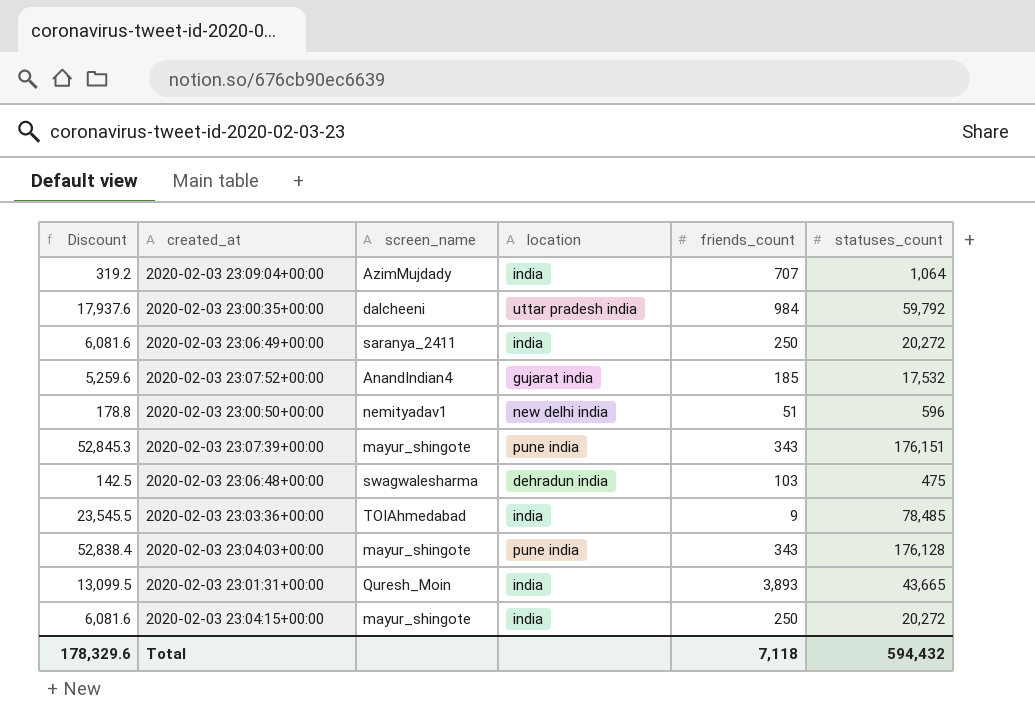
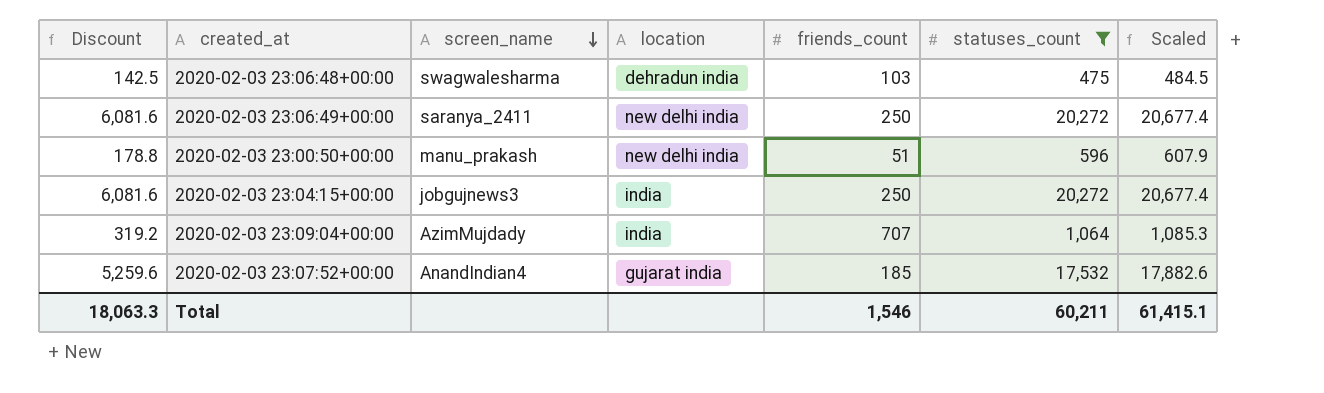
filter: none -> statuses_count <= 20,272
row order: none -> screen_name descending
column Scaled | formula: none -> [statuses_count] * 1.02
2020-02-03 23:06:49+00:00 | location: india -> new delhi india
2020-02-03 23:00:50+00:00 | screen_name: nemityadav1 -> manu_prakash
2020-02-03 23:04:15+00:00 | screen_name: mayur_shingote -> jobgujnews3
Total | Discount: 178,329.6 -> 18,063.3
Total | friends_count: 7,118 -> 1,546
Total | statuses_count: 594,432 -> 60,211

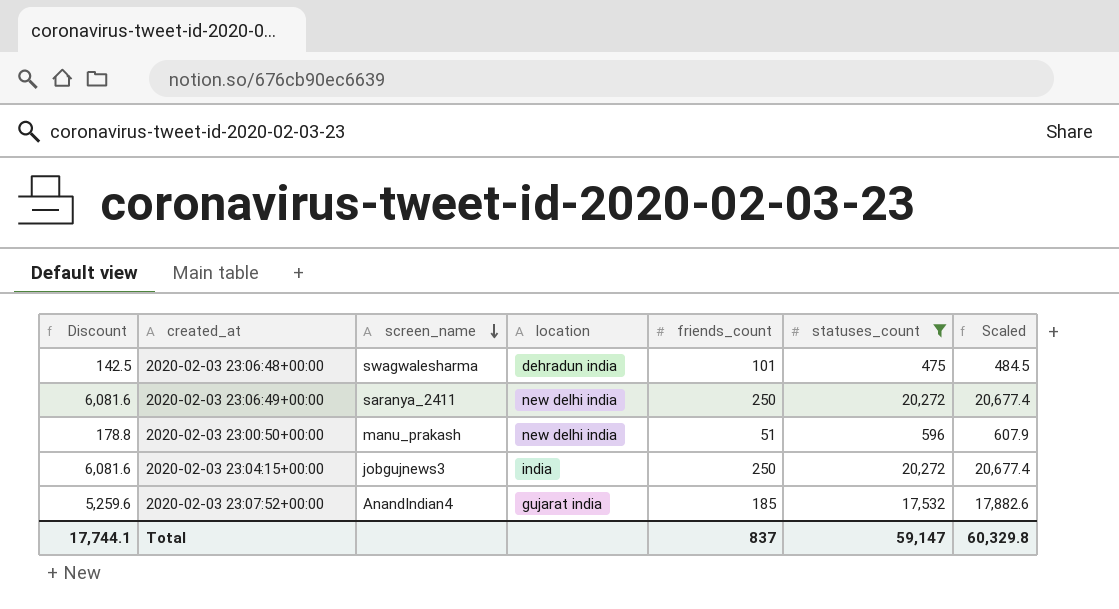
row 2020-02-03 23:09:04+00:00: 319.2 | AzimMujdady | india | 707 | 1,064 | 1,085.3 -> none
2020-02-03 23:06:48+00:00 | friends_count: 103 -> 101
Total | Discount: 18,063.3 -> 17,744.1
Total | friends_count: 1,546 -> 837
Total | statuses_count: 60,211 -> 59,147
Total | Scaled: 61,415.1 -> 60,329.8

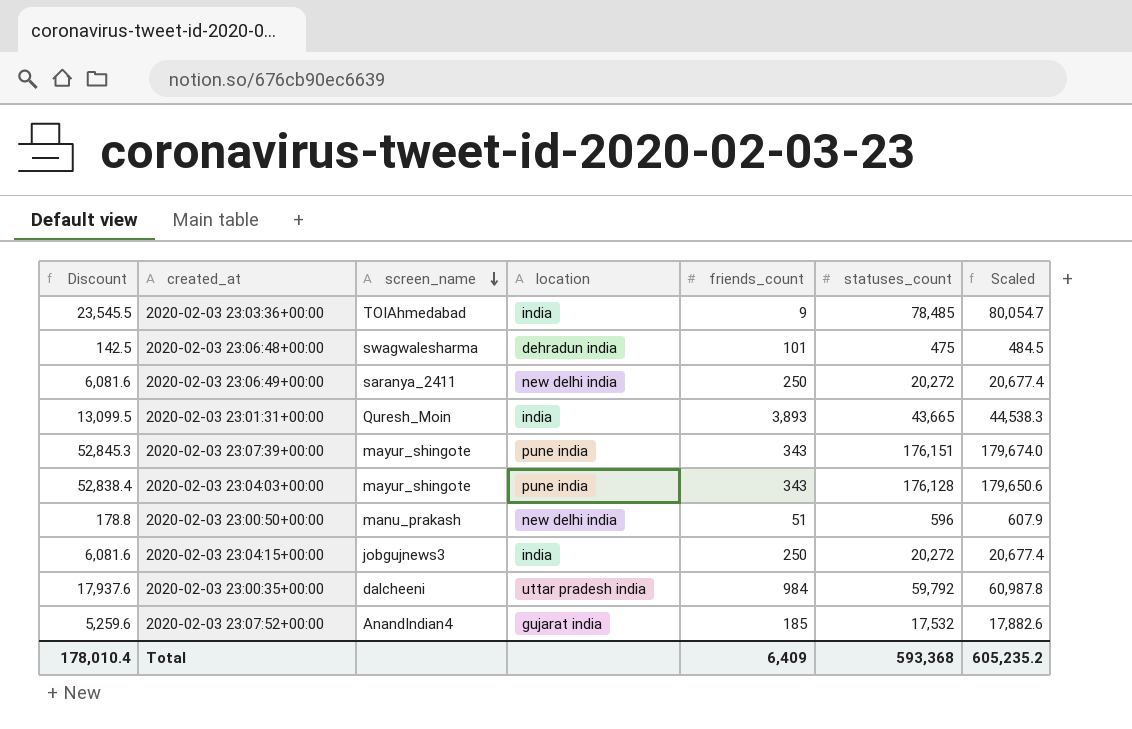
filter: statuses_count <= 20,272 -> none
Total | Discount: 17,744.1 -> 178,010.4
Total | friends_count: 837 -> 6,409
Total | statuses_count: 59,147 -> 593,368
Total | Scaled: 60,329.8 -> 605,235.2

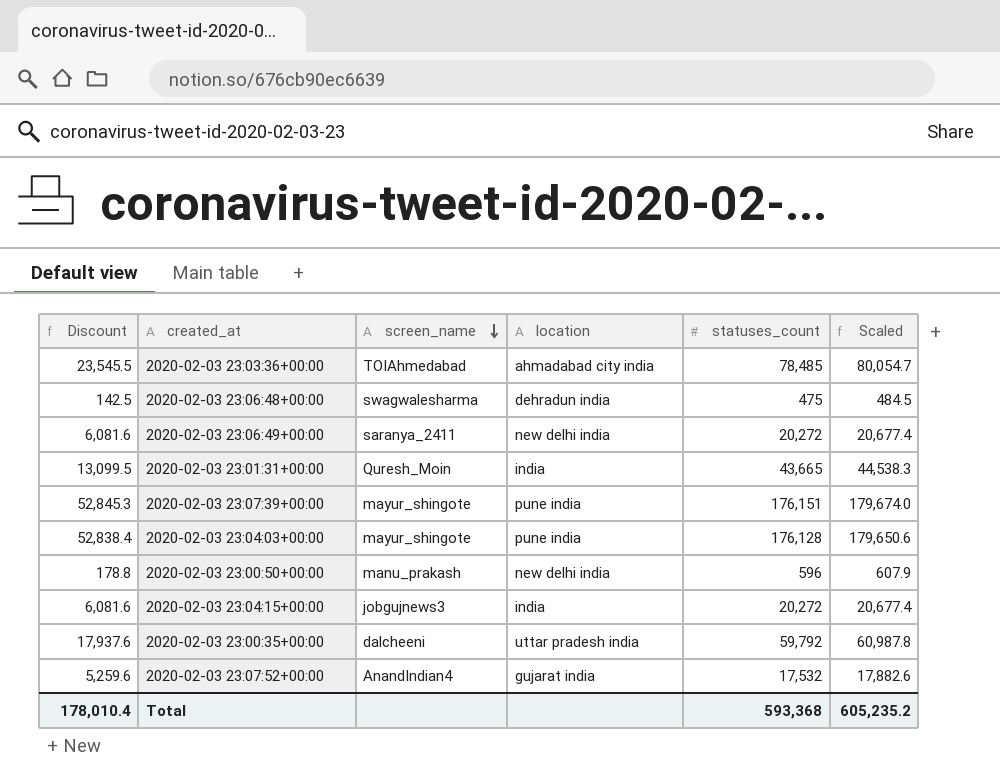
column friends_count | position: 5 -> none
2020-02-03 23:03:36+00:00 | location: india -> ahmadabad city india

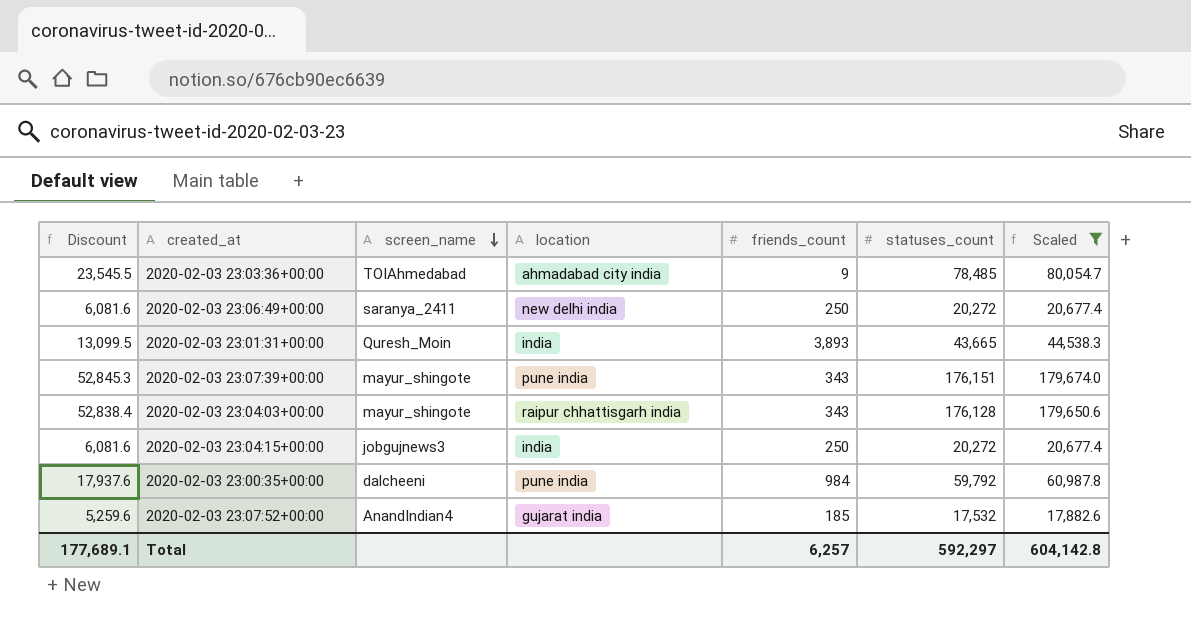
filter: none -> Scaled >= 17,882.6
column friends_count | position: none -> 5
2020-02-03 23:04:03+00:00 | location: pune india -> raipur chhattisgarh india
2020-02-03 23:00:35+00:00 | location: uttar pradesh india -> pune india
Total | Discount: 178,010.4 -> 177,689.1
Total | statuses_count: 593,368 -> 592,297
Total | Scaled: 605,235.2 -> 604,142.8

